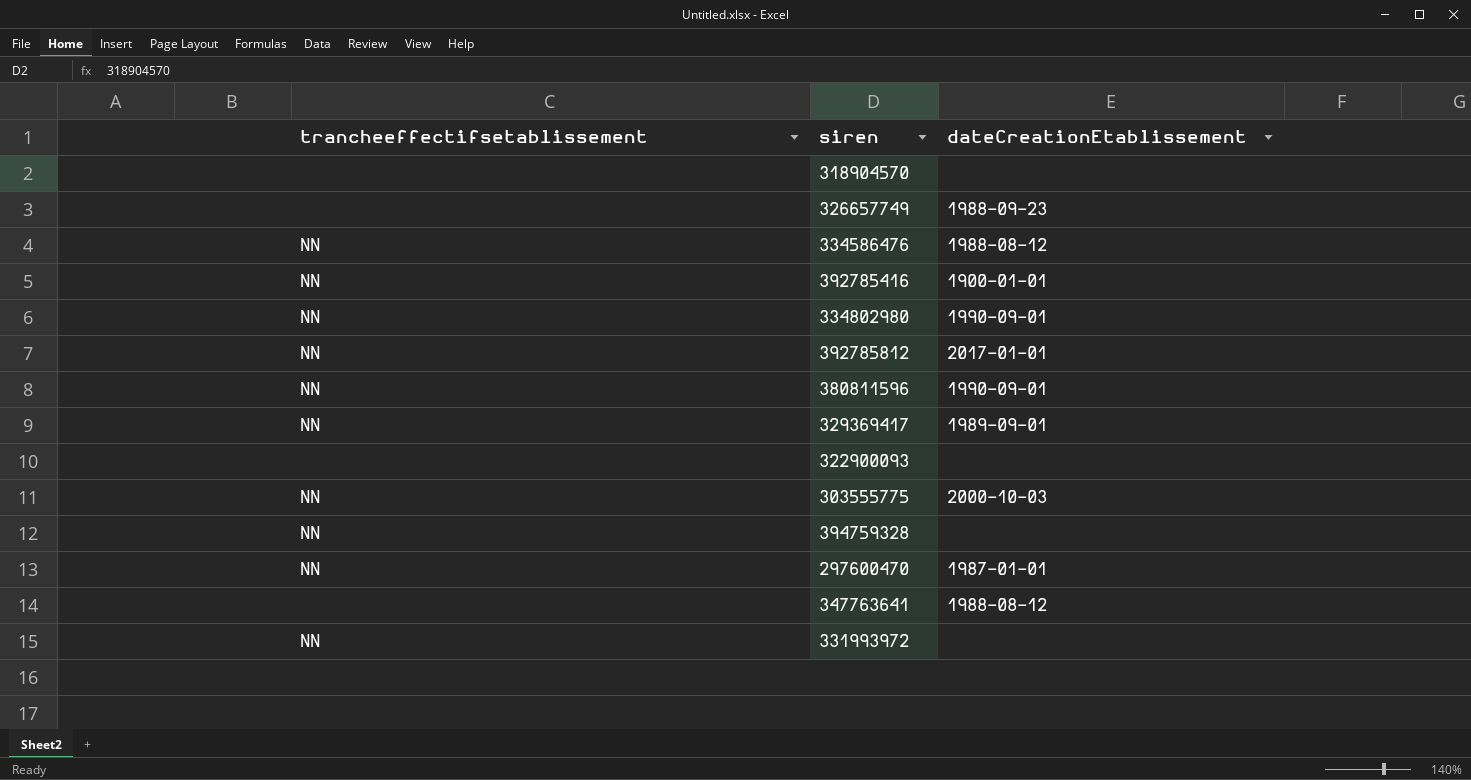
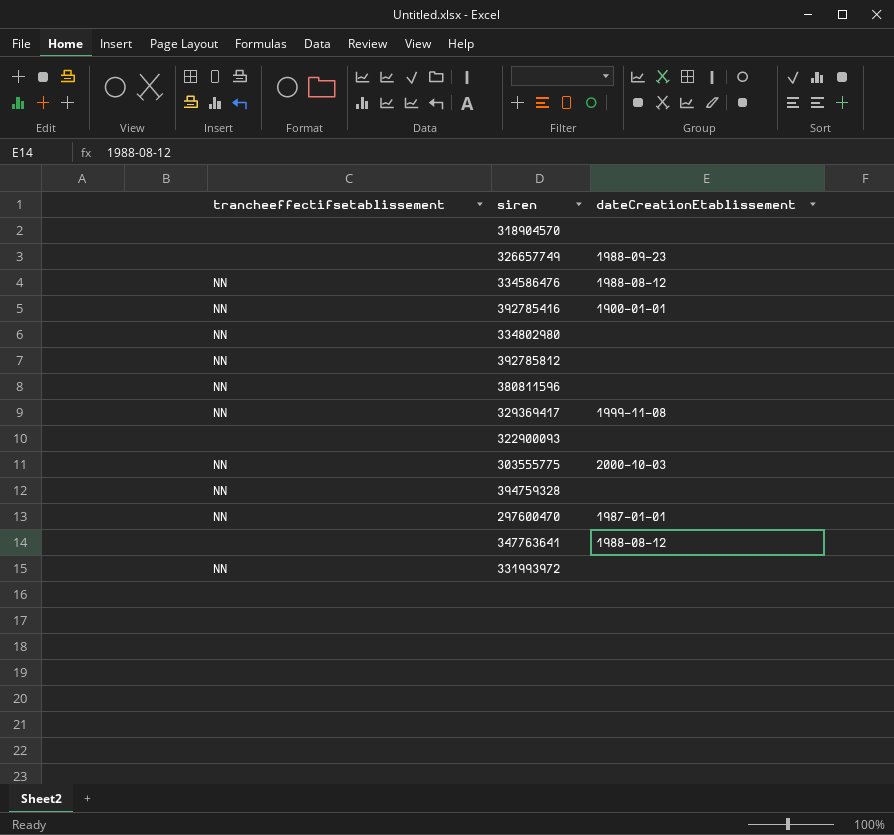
334802980 | dateCreationEtablissement: 1990-09-01 -> none
392785812 | dateCreationEtablissement: 2017-01-01 -> none
380811596 | dateCreationEtablissement: 1990-09-01 -> none
329369417 | dateCreationEtablissement: 1989-09-01 -> 1999-11-08

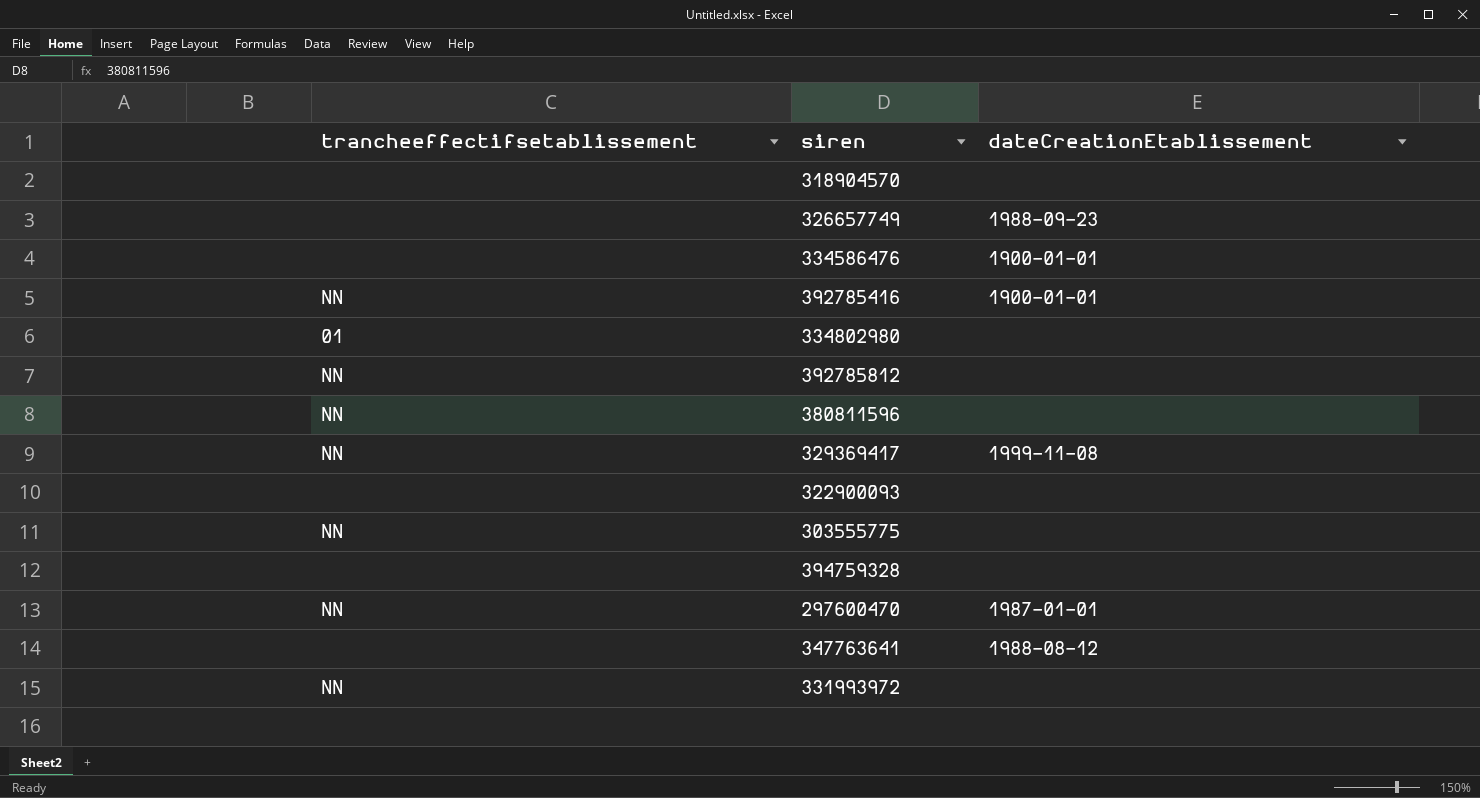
334586476 | trancheeffectifsetablissement: NN -> none
334586476 | dateCreationEtablissement: 1988-08-12 -> 1900-01-01
334802980 | trancheeffectifsetablissement: NN -> 01
303555775 | dateCreationEtablissement: 2000-10-03 -> none
394759328 | trancheeffectifsetablissement: NN -> none

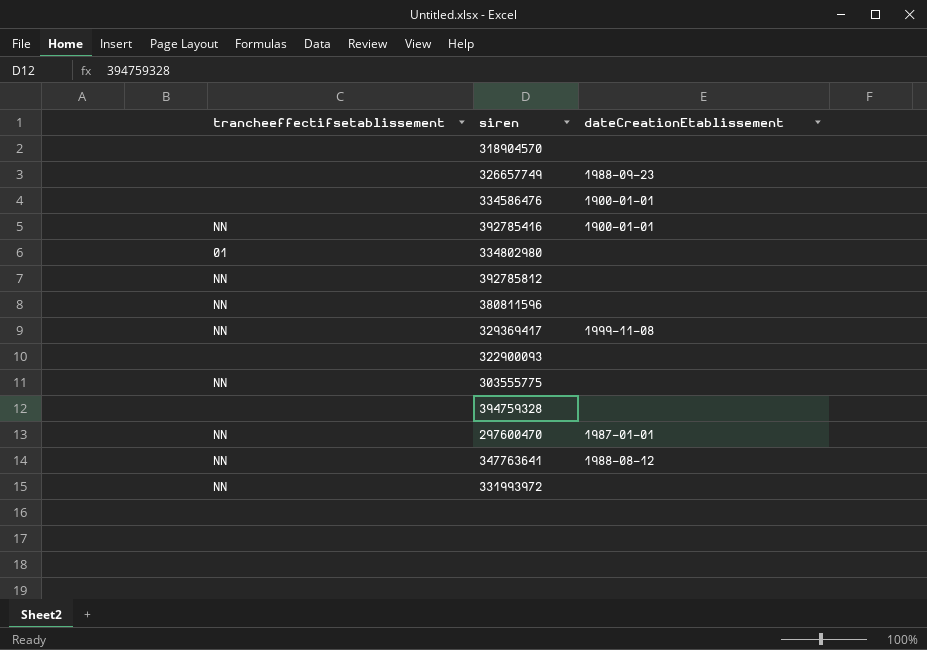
347763641 | trancheeffectifsetablissement: none -> NN

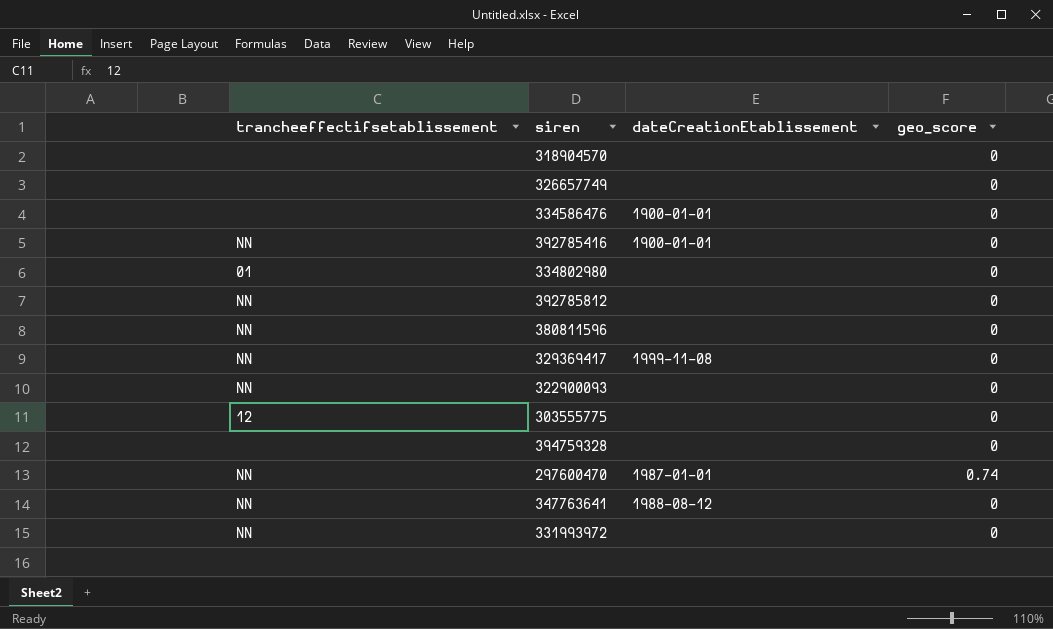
column geo_score | position: none -> 4
326657749 | dateCreationEtablissement: 1988-09-23 -> none
322900093 | trancheeffectifsetablissement: none -> NN
303555775 | trancheeffectifsetablissement: NN -> 12

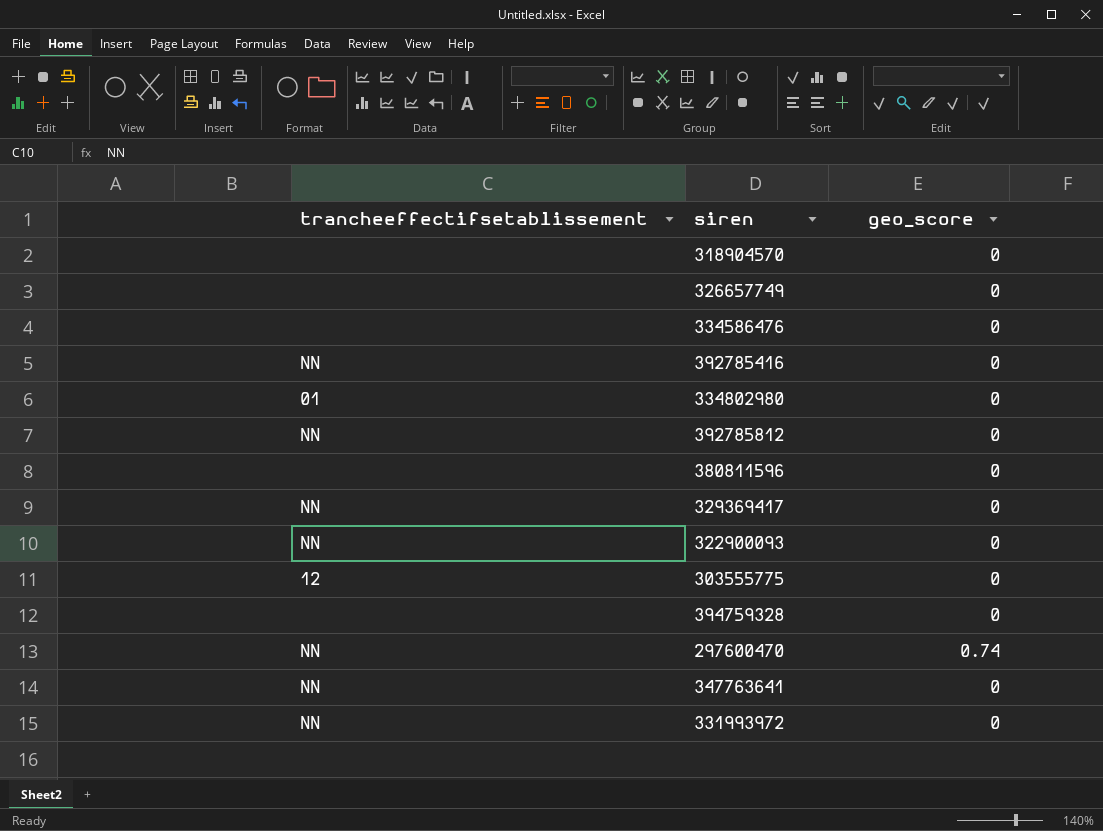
column dateCreationEtablissement | position: 3 -> none
380811596 | trancheeffectifsetablissement: NN -> none

